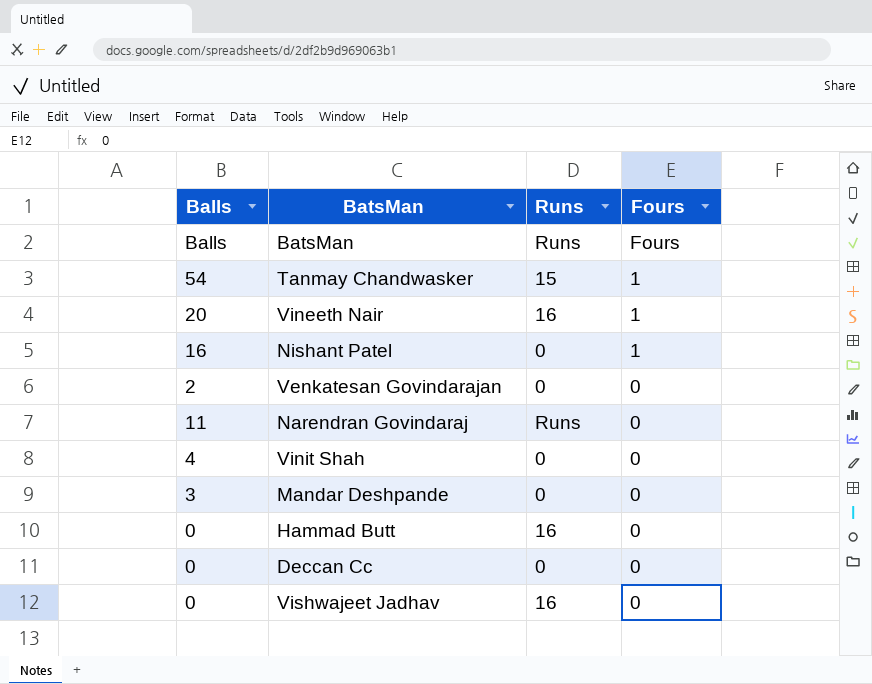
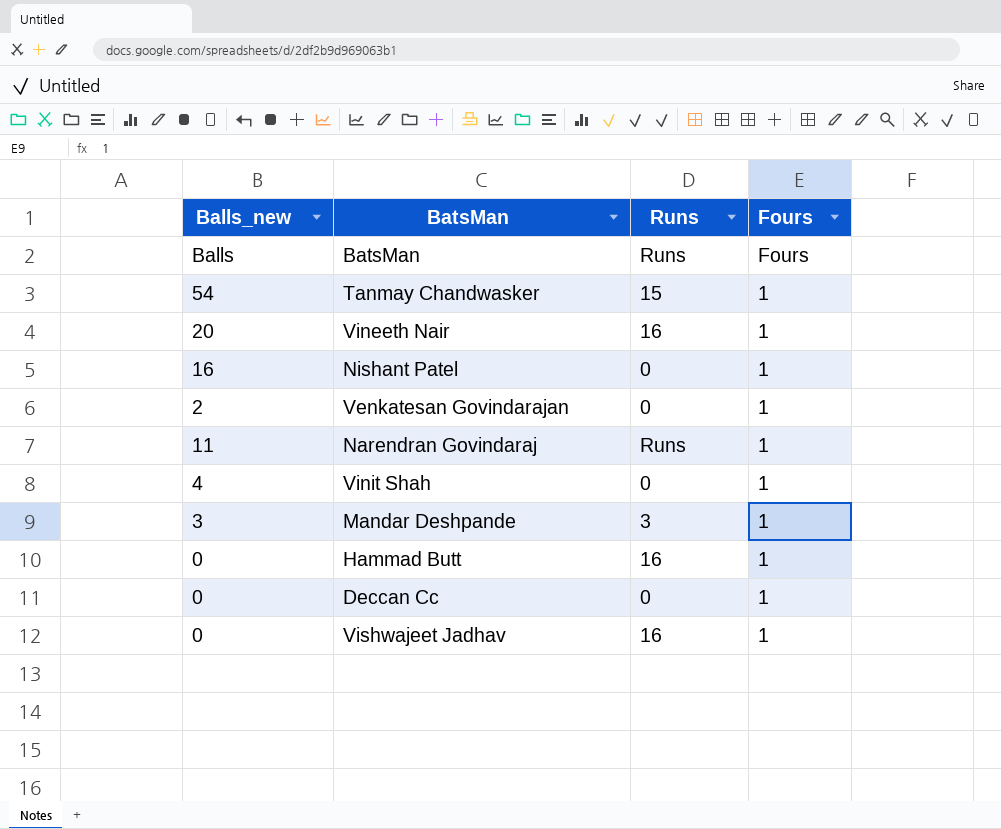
column name: Balls -> Balls_new
Venkatesan Govindarajan | Fours: 0 -> 1
Narendran Govindaraj | Fours: 0 -> 1
Vinit Shah | Fours: 0 -> 1
Mandar Deshpande | Runs: 0 -> 3
Mandar Deshpande | Fours: 0 -> 1
Hammad Butt | Fours: 0 -> 1
Deccan Cc | Fours: 0 -> 1
Vishwajeet Jadhav | Fours: 0 -> 1

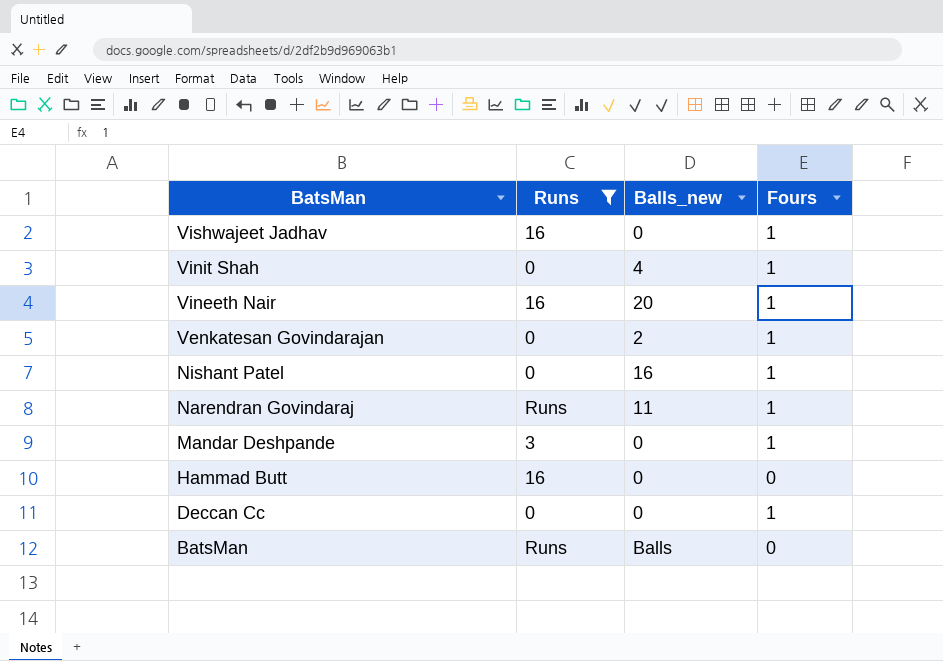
filter: none -> Runs != 15
row order: Fours descending -> BatsMan descending
column Balls_new | position: 1 -> 3
Mandar Deshpande | Balls_new: 3 -> 0
Hammad Butt | Fours: 1 -> 0
BatsMan | Fours: Fours -> 0

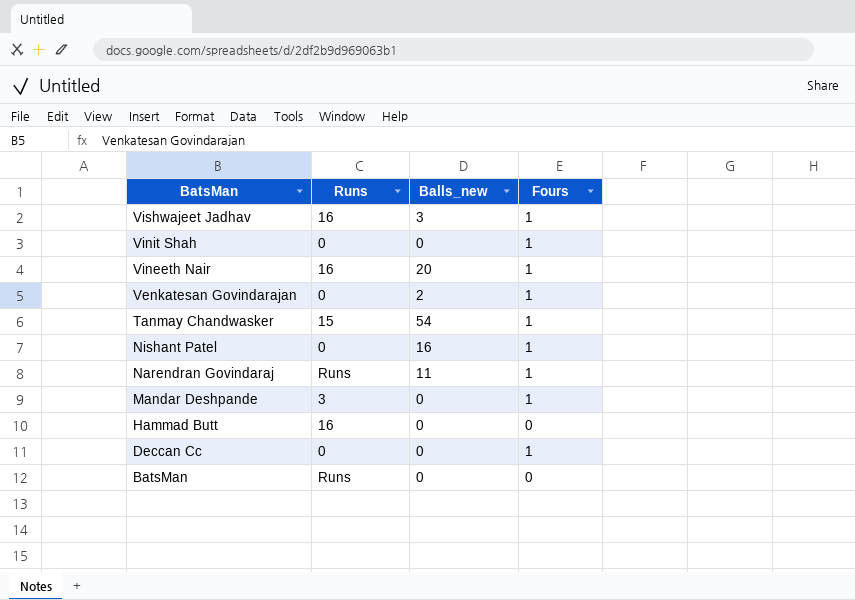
filter: Runs != 15 -> none
Vishwajeet Jadhav | Balls_new: 0 -> 3
Vinit Shah | Balls_new: 4 -> 0
BatsMan | Balls_new: Balls -> 0

